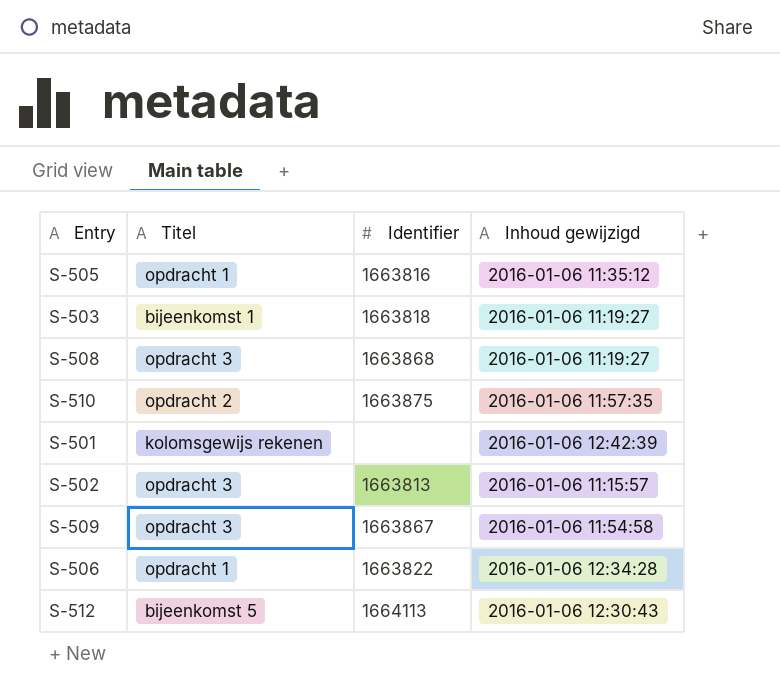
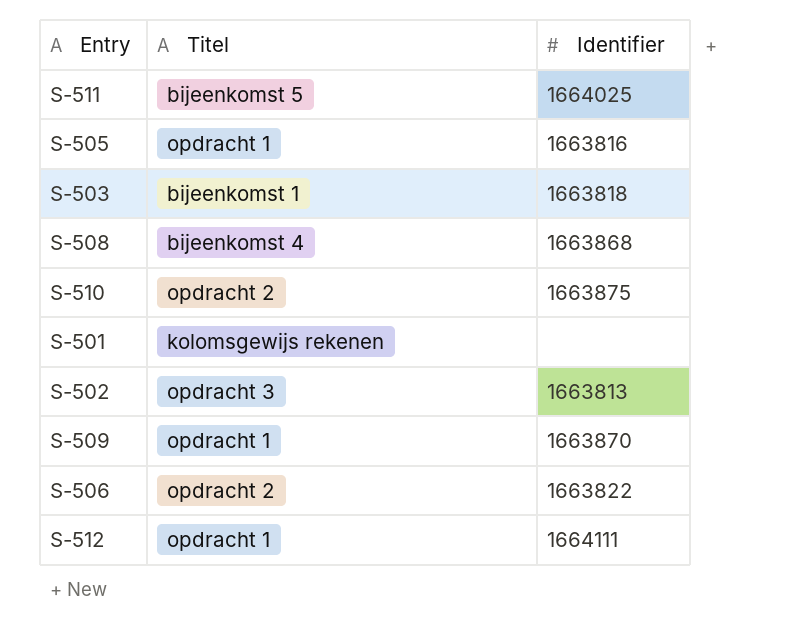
column Inhoud gewijzigd | position: 4 -> none
row S-511: none -> bijeenkomst 5 | 1664025
S-508 | Titel: opdracht 3 -> bijeenkomst 4
S-509 | Titel: opdracht 3 -> opdracht 1
S-509 | Identifier: 1663867 -> 1663870
S-506 | Titel: opdracht 1 -> opdracht 2
S-512 | Titel: bijeenkomst 5 -> opdracht 1
S-512 | Identifier: 1664113 -> 1664111

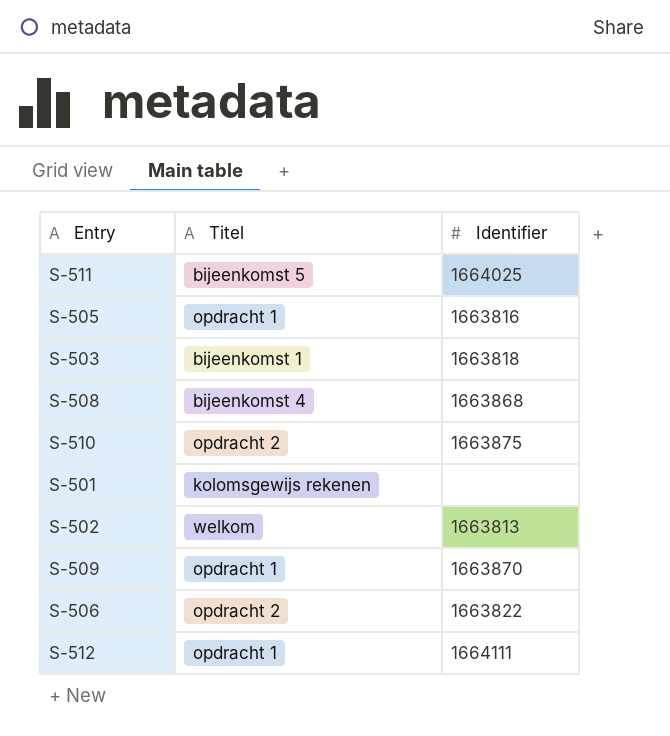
S-502 | Titel: opdracht 3 -> welkom

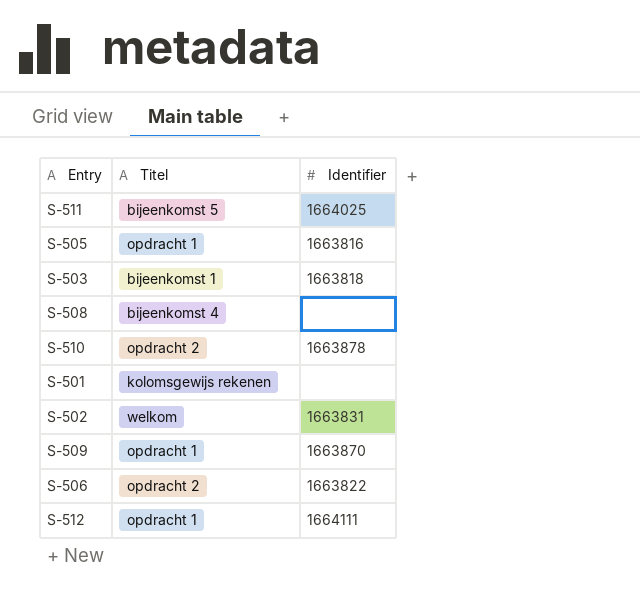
S-508 | Identifier: 1663868 -> none
S-510 | Identifier: 1663875 -> 1663878
S-502 | Identifier: 1663813 -> 1663831

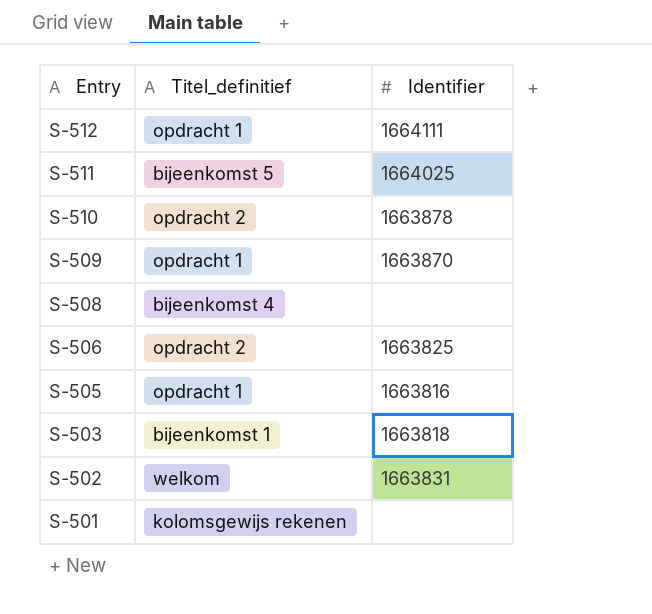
row order: none -> Entry descending
column name: Titel -> Titel_definitief
S-506 | Identifier: 1663822 -> 1663825

